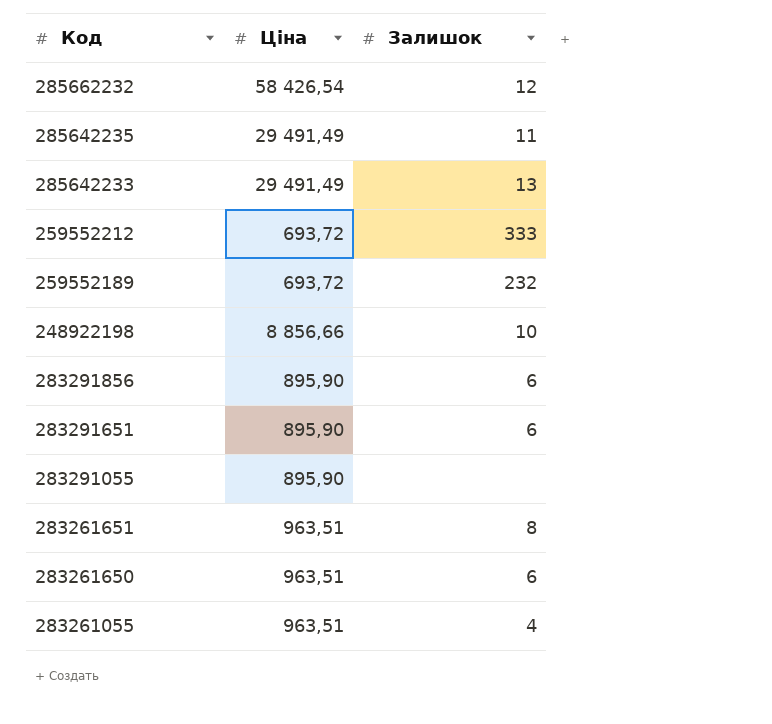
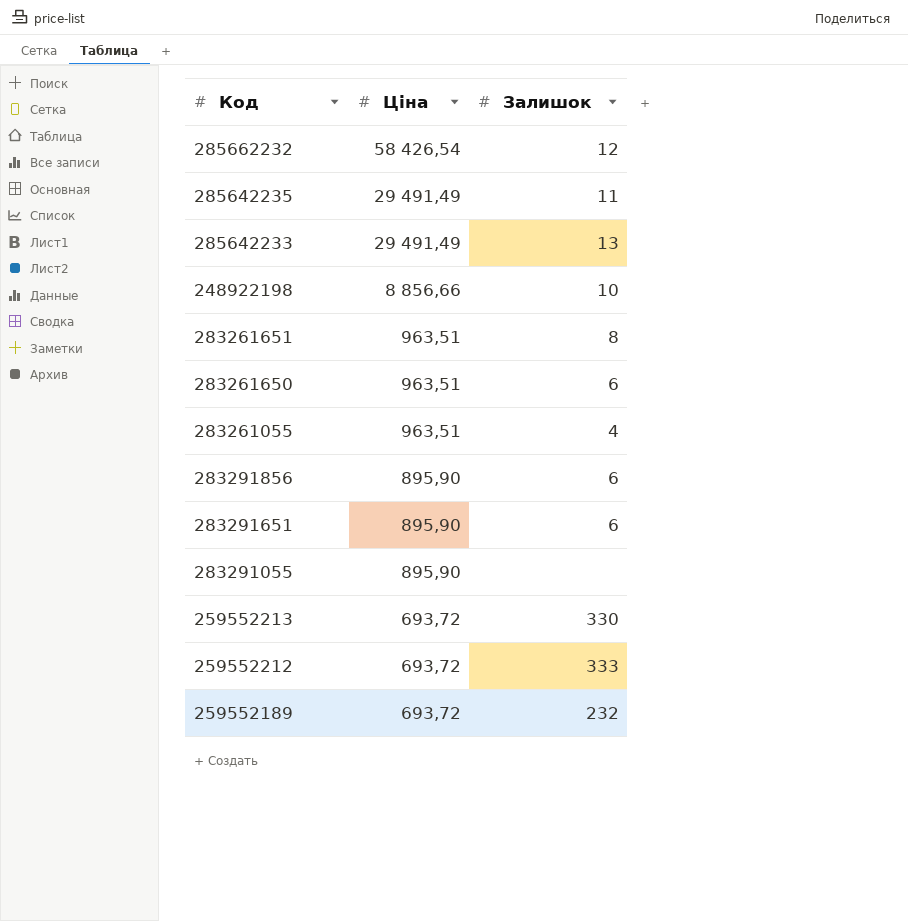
row order: none -> Ціна descending
row 259552213: none -> 693,72 | 330

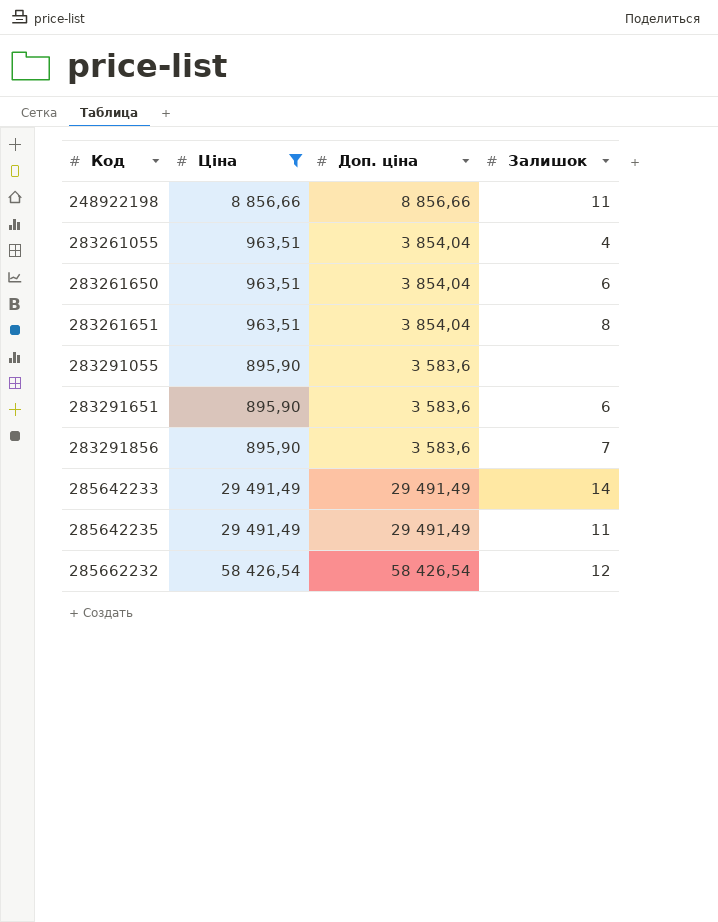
filter: none -> Ціна != 693,72
row order: Ціна descending -> Код ascending
column Доп. ціна | position: none -> 3
248922198 | Залишок: 10 -> 11
283291856 | Залишок: 6 -> 7
285642233 | Залишок: 13 -> 14

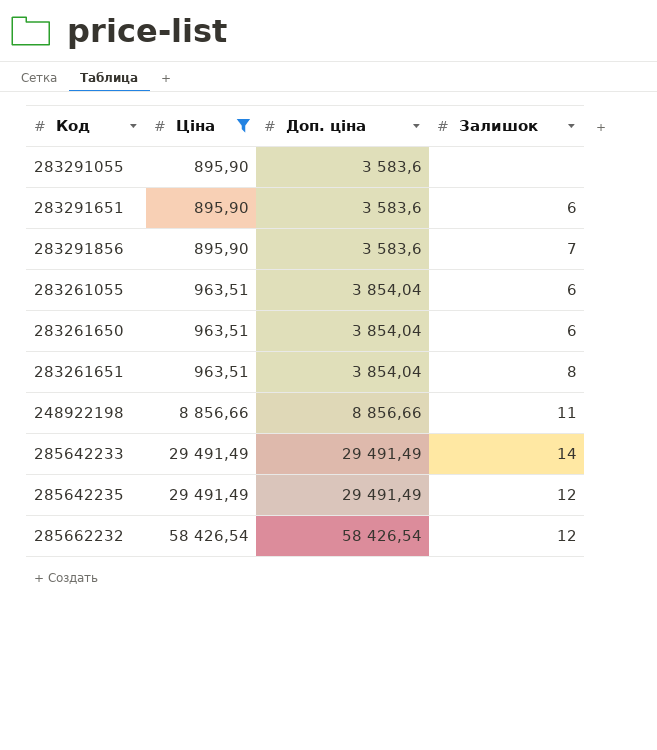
row order: Код ascending -> Ціна ascending
283261055 | Залишок: 4 -> 6
285642235 | Залишок: 11 -> 12

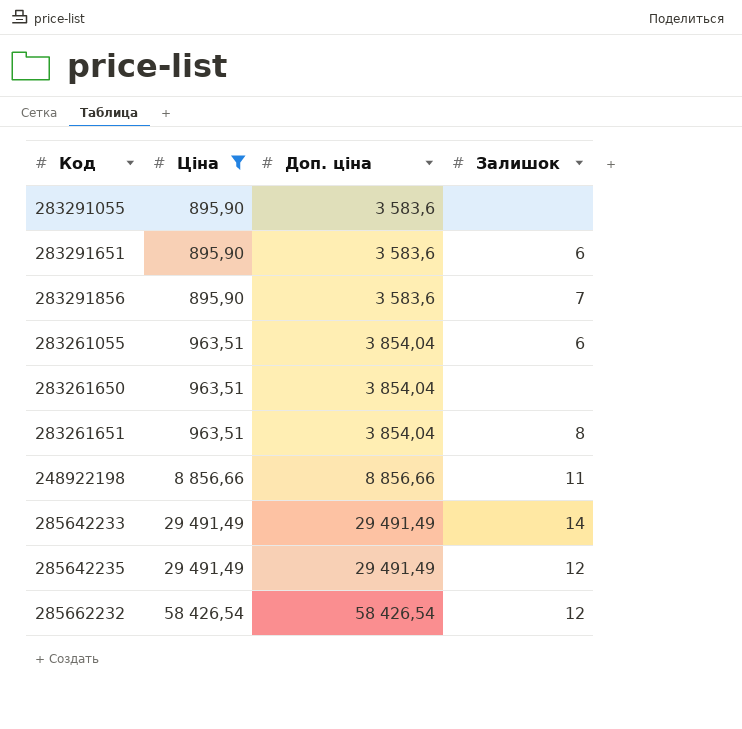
283261650 | Залишок: 6 -> none

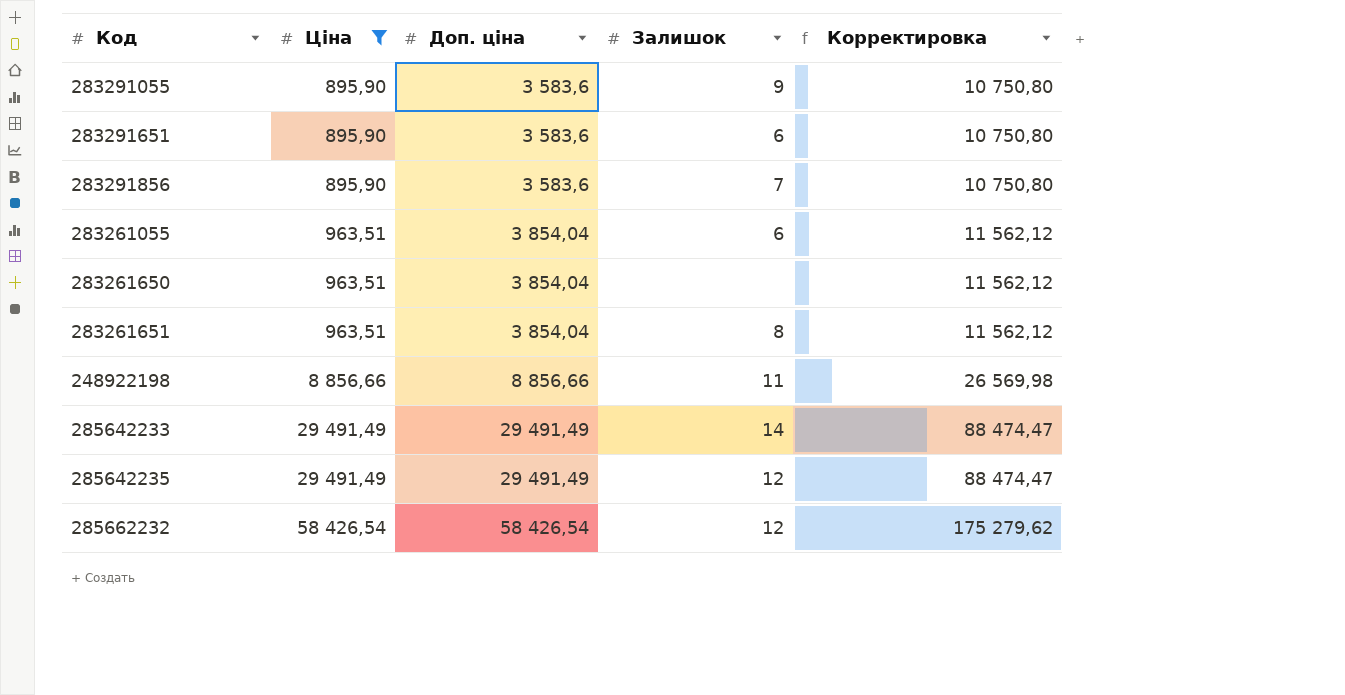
column Корректировка | formula: none -> [Доп. ціна] * 3
283291055 | Залишок: none -> 9

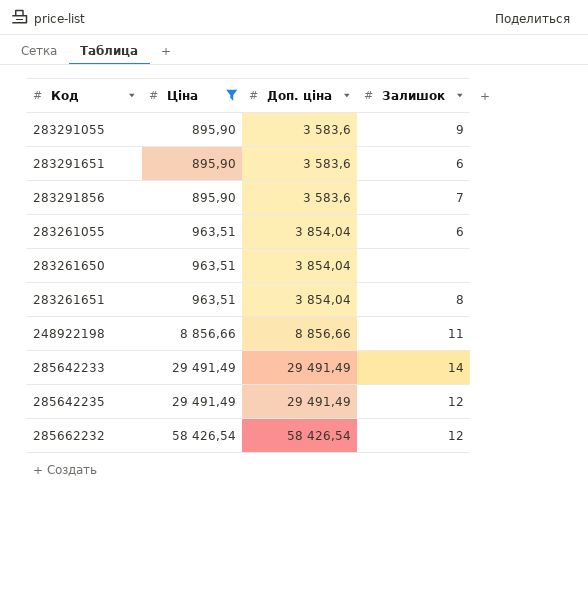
column Корректировка | formula: [Доп. ціна] * 3 -> none

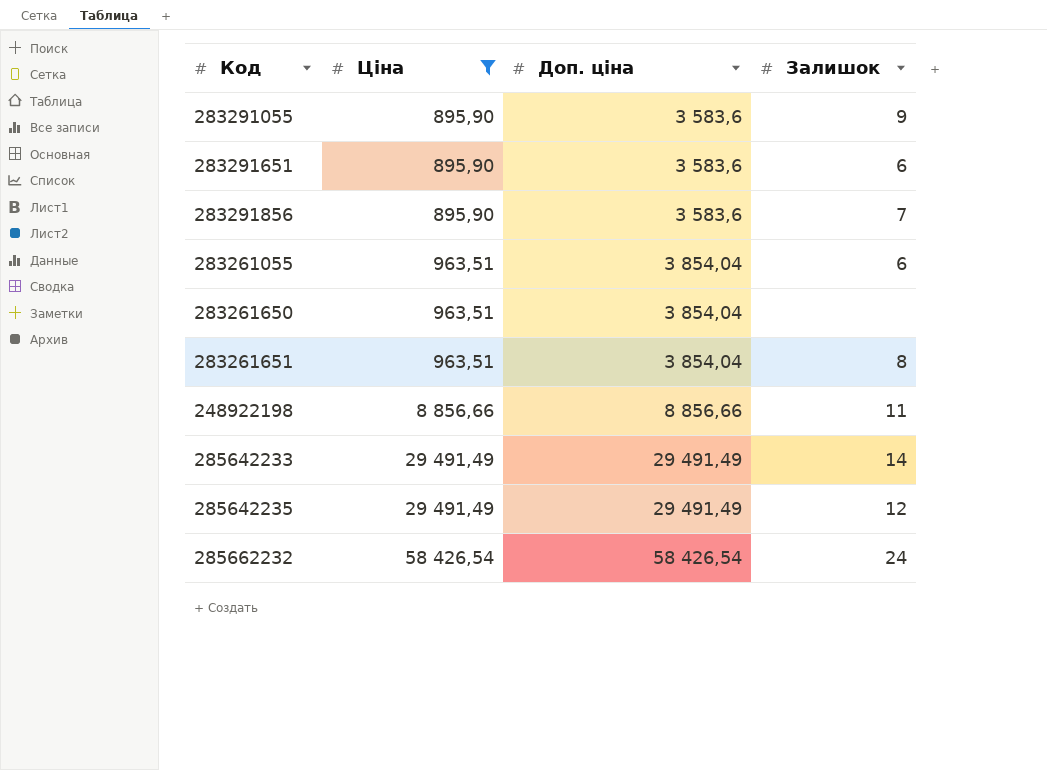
285662232 | Залишок: 12 -> 24

